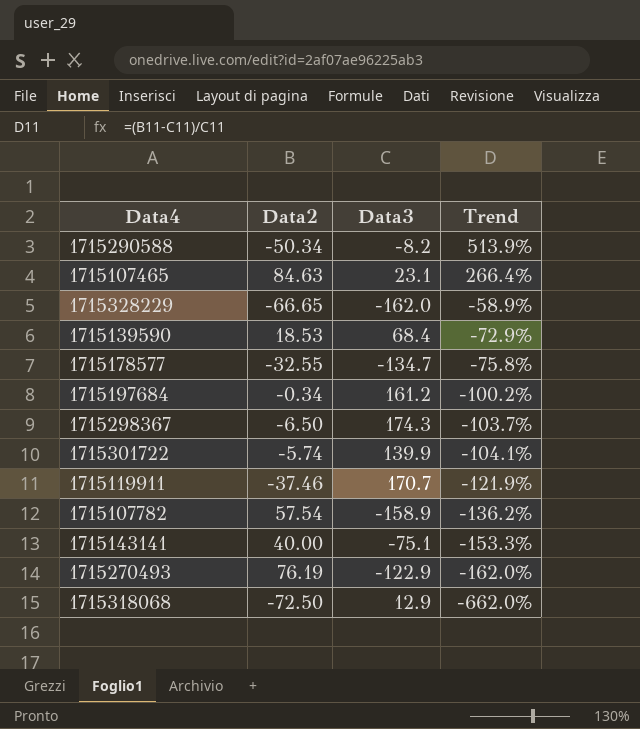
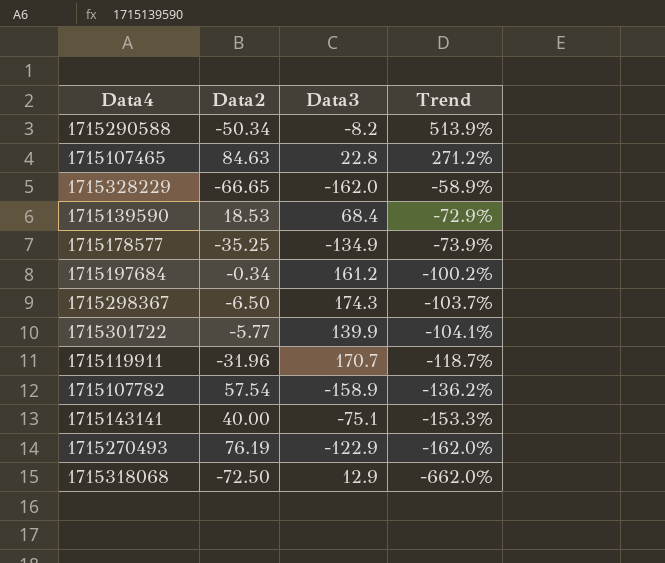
1715107465 | Data3: 23.1 -> 22.8
1715107465 | Trend: 266.4% -> 271.2%
1715178577 | Data2: -32.55 -> -35.25
1715178577 | Data3: -134.7 -> -134.9
1715178577 | Trend: -75.8% -> -73.9%
1715301722 | Data2: -5.74 -> -5.77
1715119911 | Data2: -37.46 -> -31.96
1715119911 | Trend: -121.9% -> -118.7%

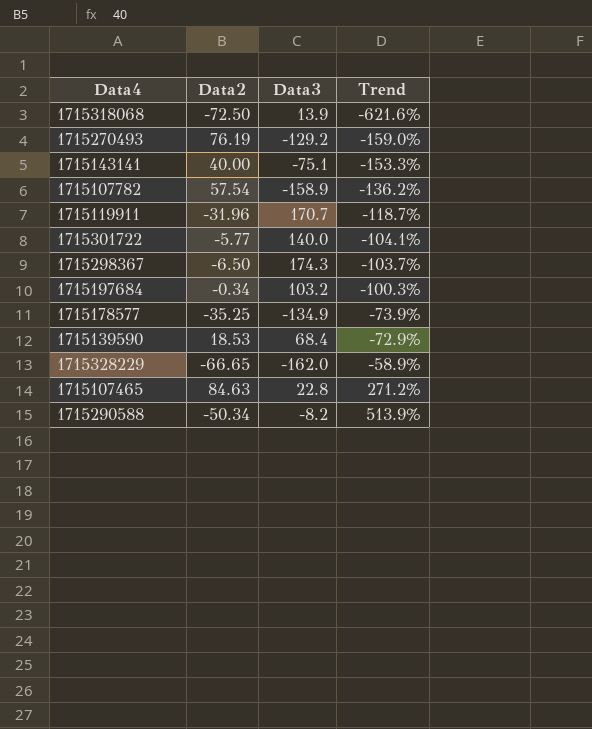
row order: Trend descending -> Trend ascending
1715318068 | Data3: 12.9 -> 13.9
1715318068 | Trend: -662.0% -> -621.6%
1715270493 | Data3: -122.9 -> -129.2
1715270493 | Trend: -162.0% -> -159.0%
1715301722 | Data3: 139.9 -> 140.0
1715197684 | Data3: 161.2 -> 103.2
1715197684 | Trend: -100.2% -> -100.3%

